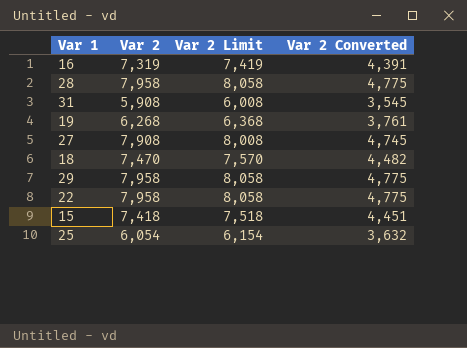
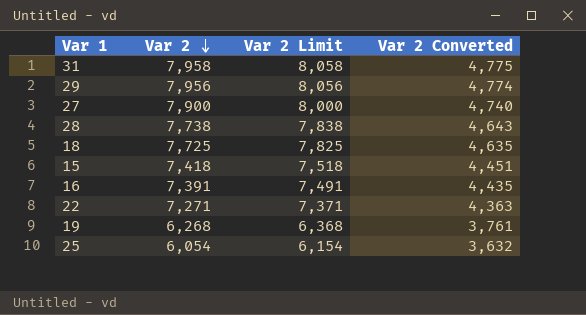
row order: none -> Var 2 descending
31 | Var 2: 5,908 -> 7,958
31 | Var 2 Limit: 6,008 -> 8,058
31 | Var 2 Converted: 3,545 -> 4,775
29 | Var 2: 7,958 -> 7,956
29 | Var 2 Limit: 8,058 -> 8,056
29 | Var 2 Converted: 4,775 -> 4,774
27 | Var 2: 7,908 -> 7,900
27 | Var 2 Limit: 8,008 -> 8,000
27 | Var 2 Converted: 4,745 -> 4,740
28 | Var 2: 7,958 -> 7,738
28 | Var 2 Limit: 8,058 -> 7,838
28 | Var 2 Converted: 4,775 -> 4,643
18 | Var 2: 7,470 -> 7,725
18 | Var 2 Limit: 7,570 -> 7,825
18 | Var 2 Converted: 4,482 -> 4,635
16 | Var 2: 7,319 -> 7,391
16 | Var 2 Limit: 7,419 -> 7,491
16 | Var 2 Converted: 4,391 -> 4,435
22 | Var 2: 7,958 -> 7,271
22 | Var 2 Limit: 8,058 -> 7,371
22 | Var 2 Converted: 4,775 -> 4,363

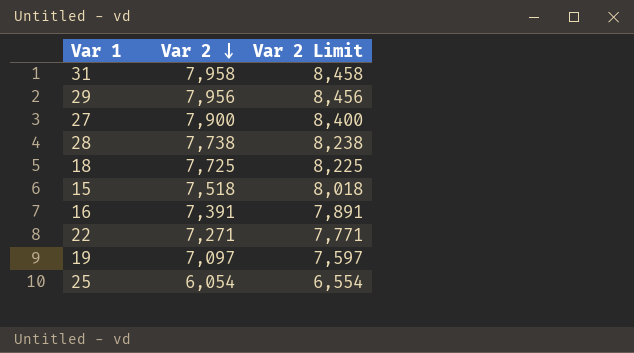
column Var 2 Converted | formula: [Var 2] * 0.6 -> none
column Var 2 Limit | formula: [Var 2] + 100 -> [Var 2] + 500
15 | Var 2: 7,418 -> 7,518
19 | Var 2: 6,268 -> 7,097

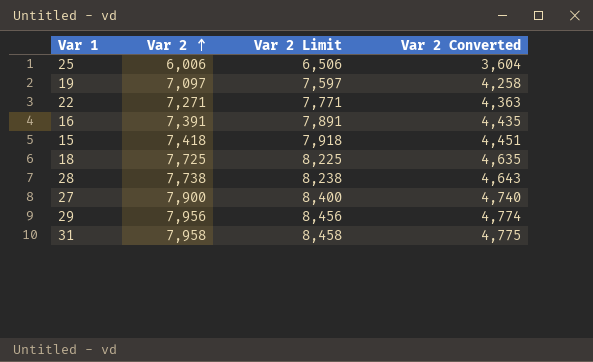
row order: Var 2 descending -> Var 2 ascending
column Var 2 Converted | formula: none -> [Var 2] * 0.6
25 | Var 2: 6,054 -> 6,006
25 | Var 2 Limit: 6,554 -> 6,506
15 | Var 2: 7,518 -> 7,418
15 | Var 2 Limit: 8,018 -> 7,918

